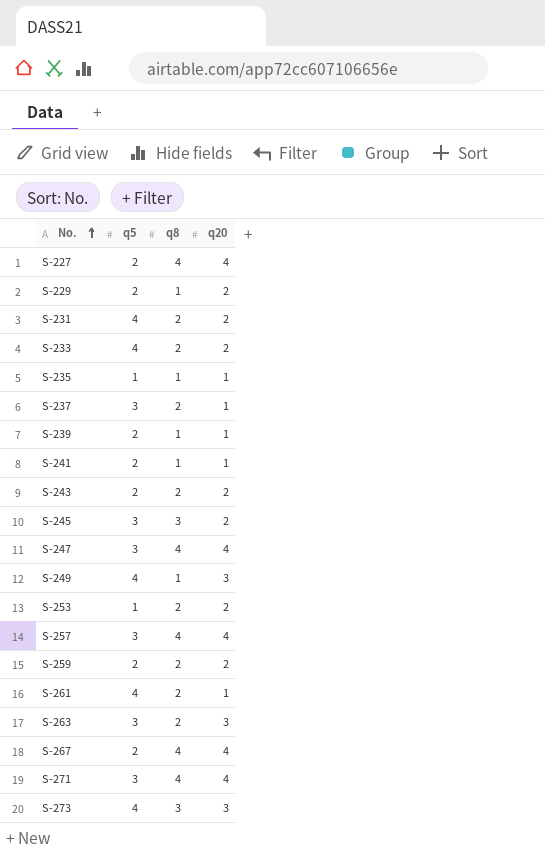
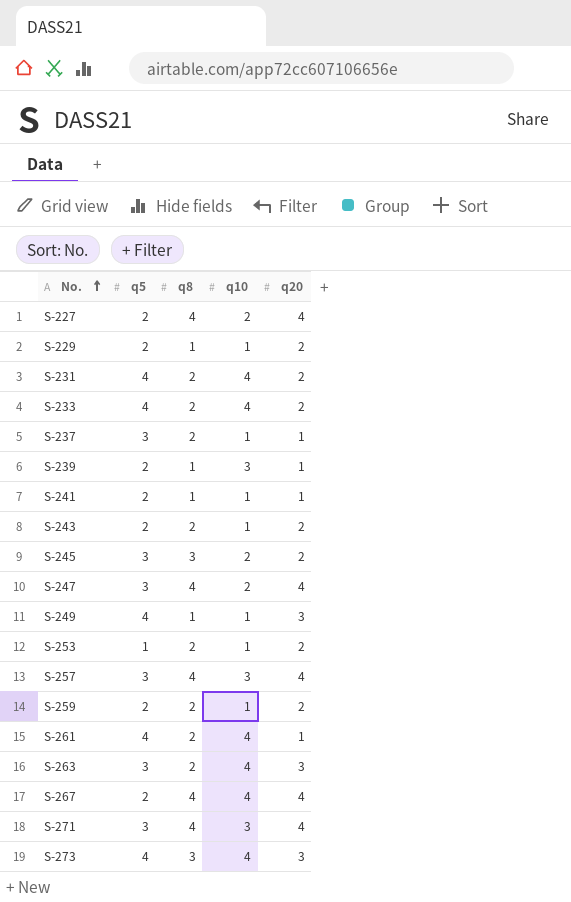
column q10 | position: none -> 4
row S-235: 1 | 1 | 1 -> none

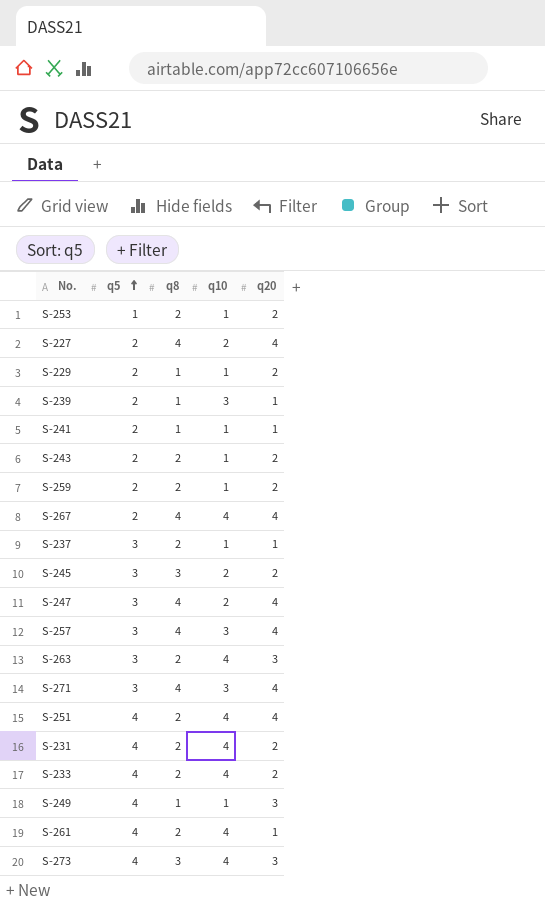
row order: No. ascending -> q5 ascending
row S-251: none -> 4 | 2 | 4 | 4

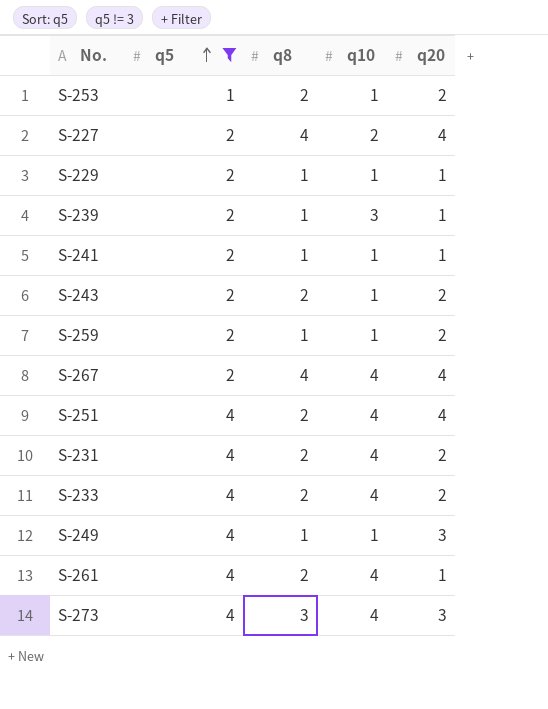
filter: none -> q5 != 3
S-229 | q20: 2 -> 1
S-259 | q8: 2 -> 1

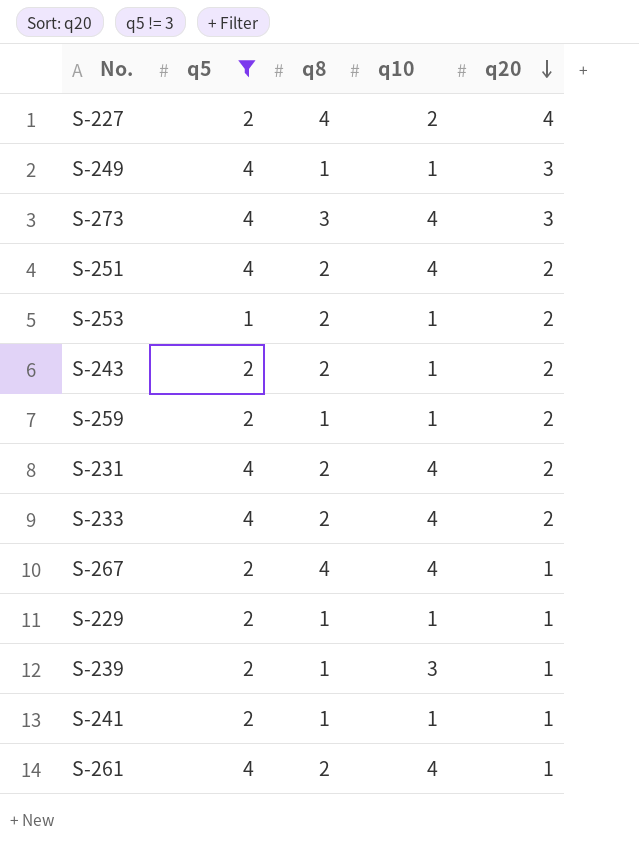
row order: q5 ascending -> q20 descending
S-251 | q20: 4 -> 2
S-267 | q20: 4 -> 1

